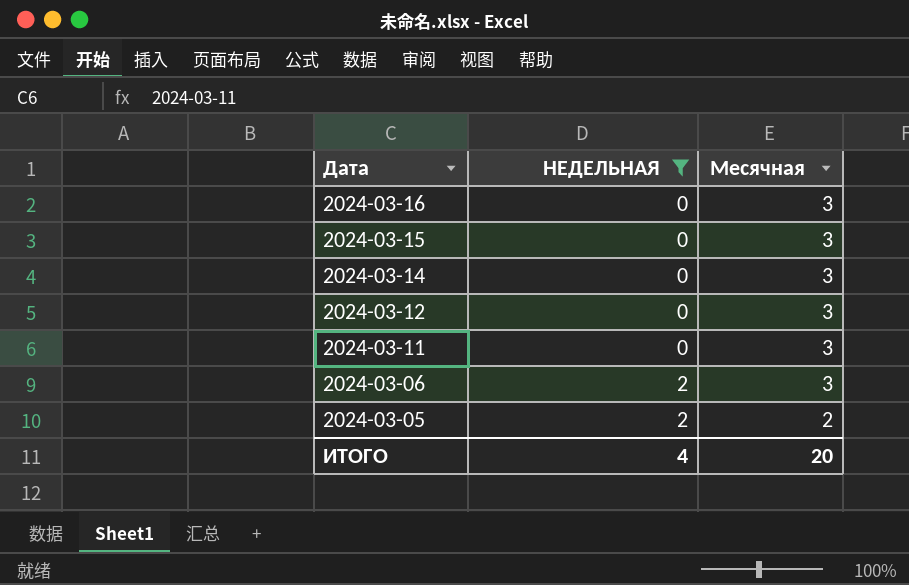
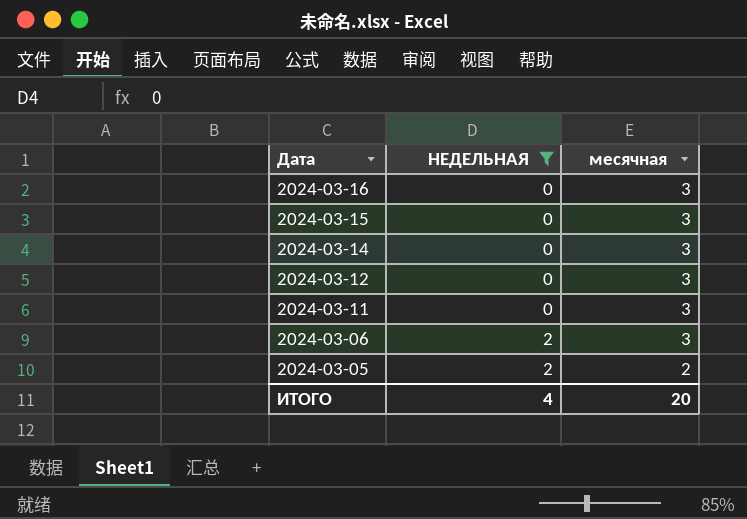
column name: Месячная -> месячная

